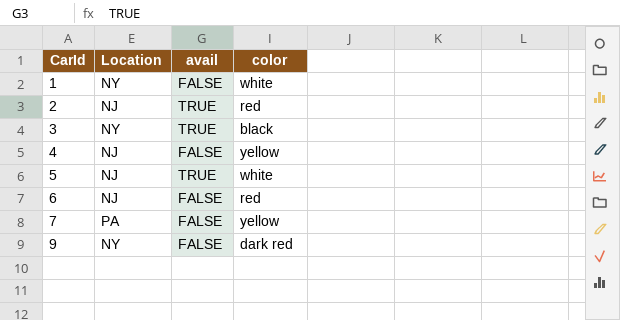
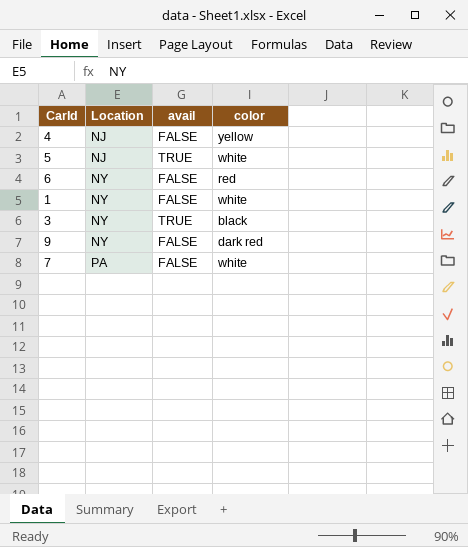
row order: CarId ascending -> Location ascending
row 2: NJ | TRUE | red -> none
6 | Location: NJ -> NY
7 | color: yellow -> white

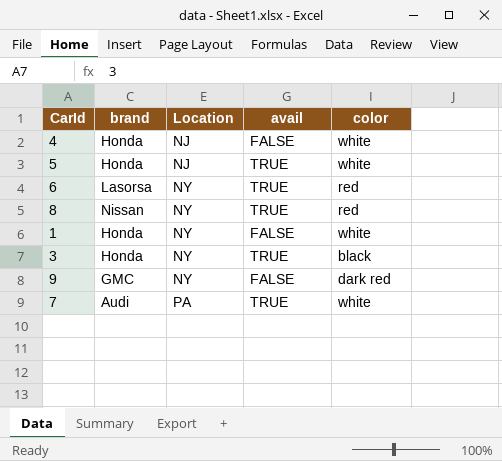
column brand | position: none -> 2
4 | color: yellow -> white
6 | avail: FALSE -> TRUE
row 8: none -> Nissan | NY | TRUE | red
7 | avail: FALSE -> TRUE

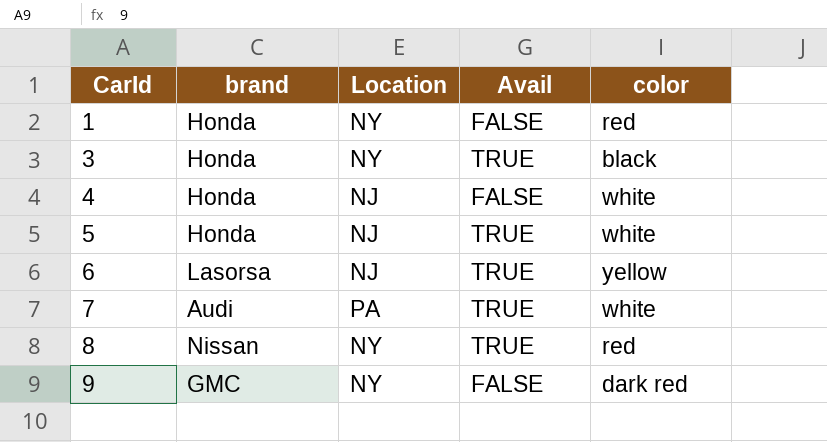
row order: Location ascending -> CarId ascending
column name: avail -> Avail
1 | color: white -> red
6 | Location: NY -> NJ
6 | color: red -> yellow

